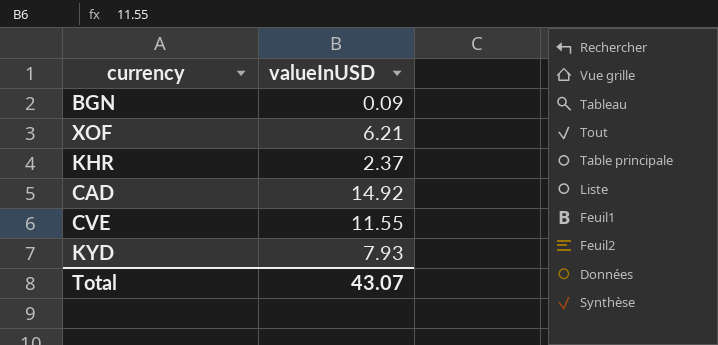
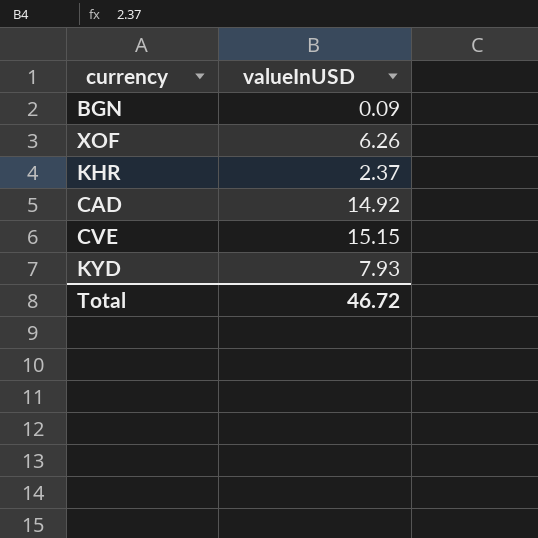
XOF | valueInUSD: 6.21 -> 6.26
CVE | valueInUSD: 11.55 -> 15.15
Total | valueInUSD: 43.07 -> 46.72

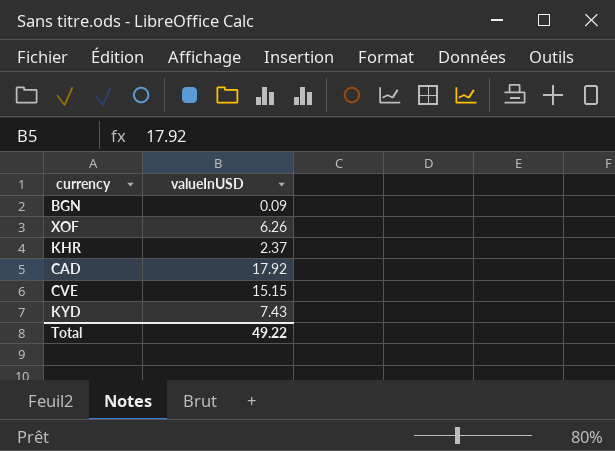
CAD | valueInUSD: 14.92 -> 17.92
KYD | valueInUSD: 7.93 -> 7.43
Total | valueInUSD: 46.72 -> 49.22

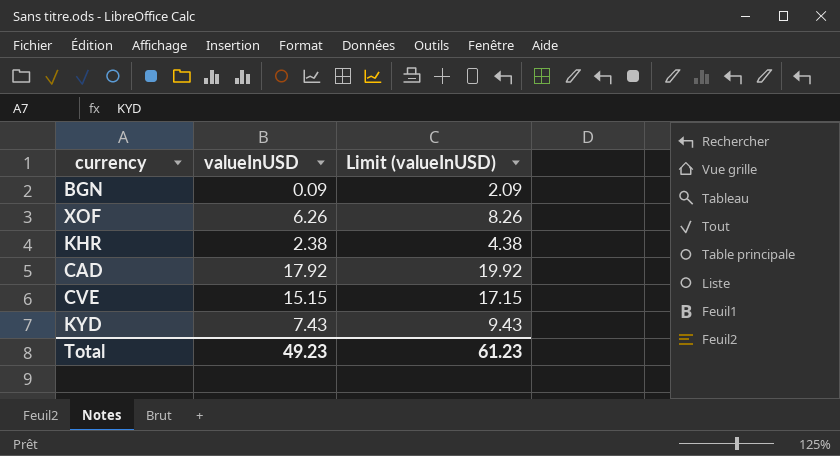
column Limit (valueInUSD) | formula: none -> [valueInUSD] + 2
KHR | valueInUSD: 2.37 -> 2.38
Total | valueInUSD: 49.22 -> 49.23

